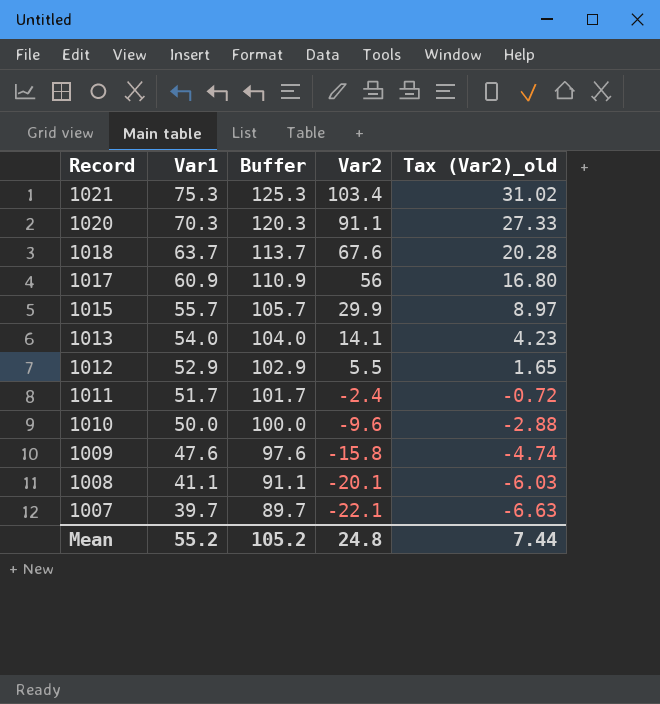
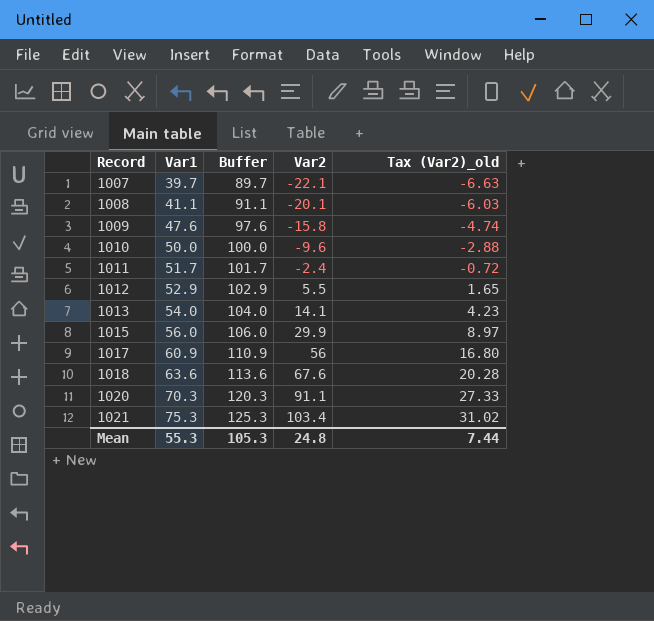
row order: Record descending -> Record ascending
1015 | Var1: 55.7 -> 56.0
1015 | Buffer: 105.7 -> 106.0
1018 | Var1: 63.7 -> 63.6
1018 | Buffer: 113.7 -> 113.6
Mean | Var1: 55.2 -> 55.3
Mean | Buffer: 105.2 -> 105.3

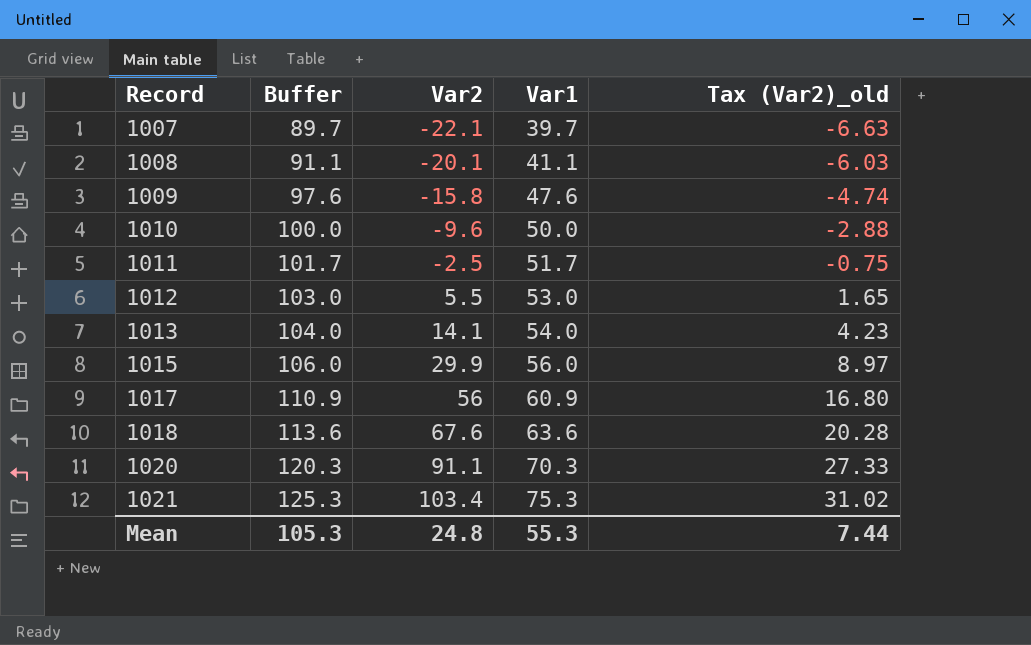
column Var1 | position: 2 -> 4
1011 | Var2: -2.4 -> -2.5
1011 | Tax (Var2)_old: -0.72 -> -0.75
1012 | Buffer: 102.9 -> 103.0
1012 | Var1: 52.9 -> 53.0

